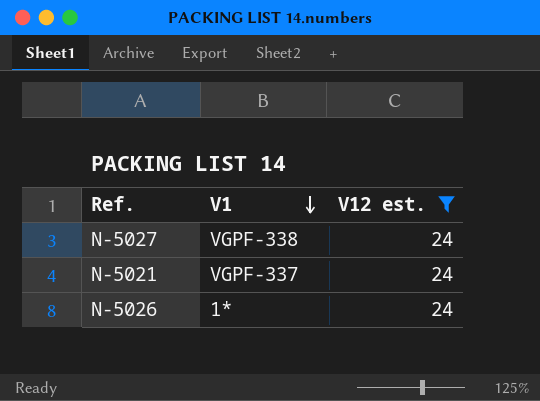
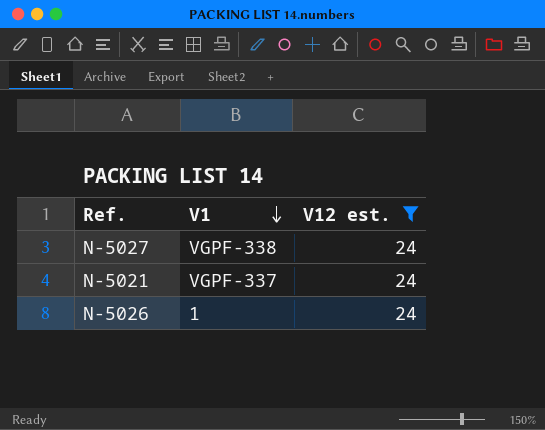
N-5026 | V1: 1* -> 1

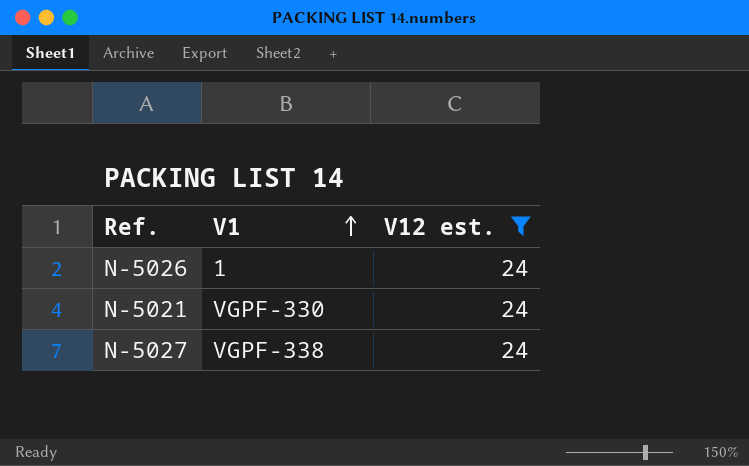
row order: V1 descending -> V1 ascending
N-5021 | V1: VGPF-337 -> VGPF-330

